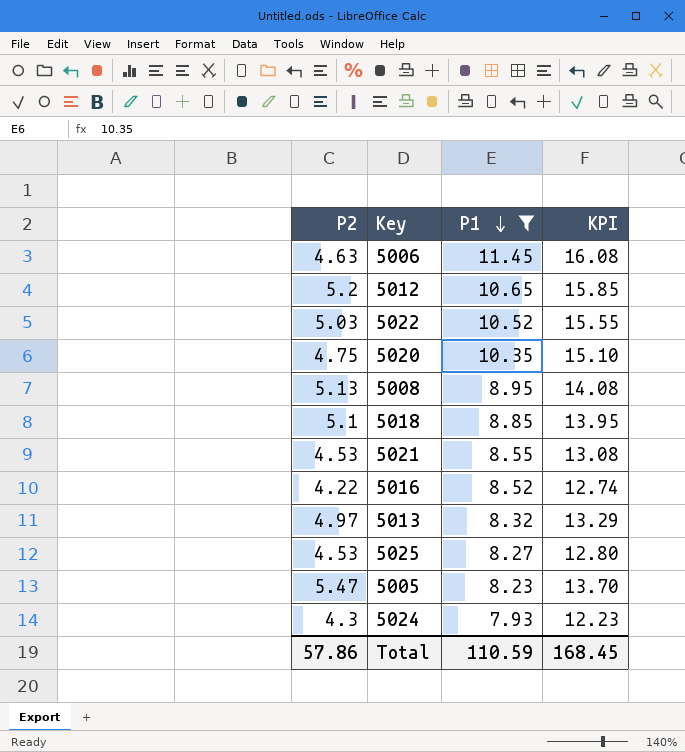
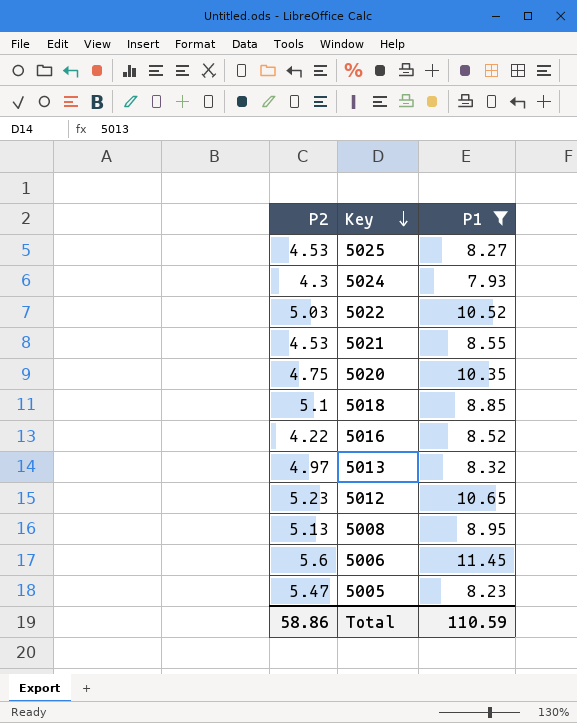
row order: P1 descending -> Key descending
column KPI | formula: [P2] + [P1] -> none
5012 | P2: 5.2 -> 5.23
5006 | P2: 4.63 -> 5.6
Total | P2: 57.86 -> 58.86

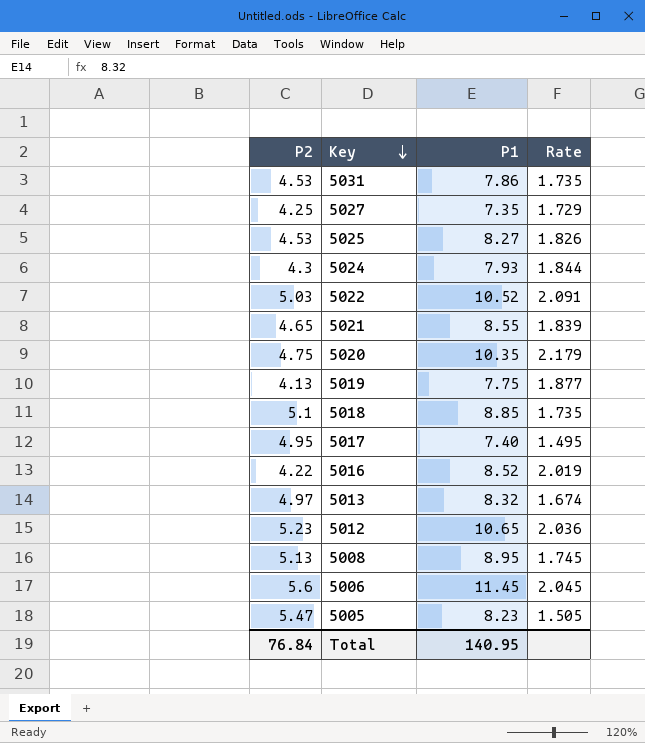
filter: P1 >= 7.93 -> none
column Rate | formula: none -> [P1] / [P2]
5021 | P2: 4.53 -> 4.65
Total | P2: 58.86 -> 76.84
Total | P1: 110.59 -> 140.95

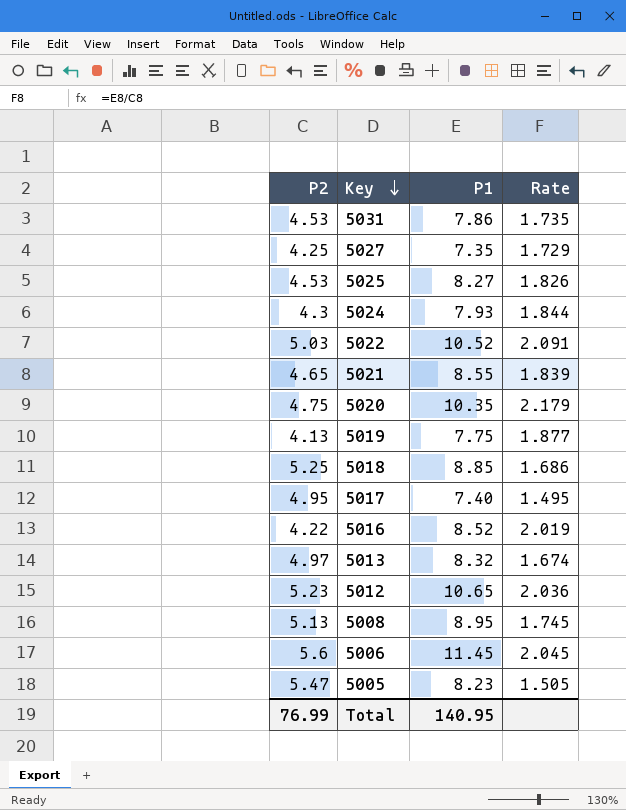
5018 | P2: 5.1 -> 5.25
5018 | Rate: 1.735 -> 1.686
Total | P2: 76.84 -> 76.99

